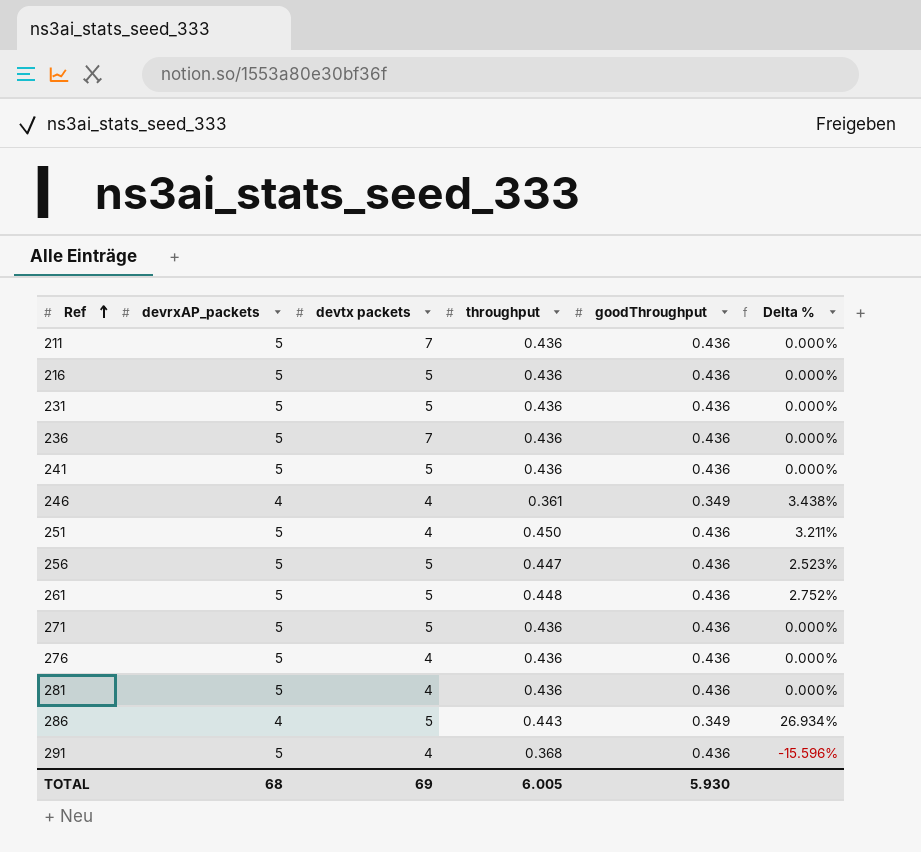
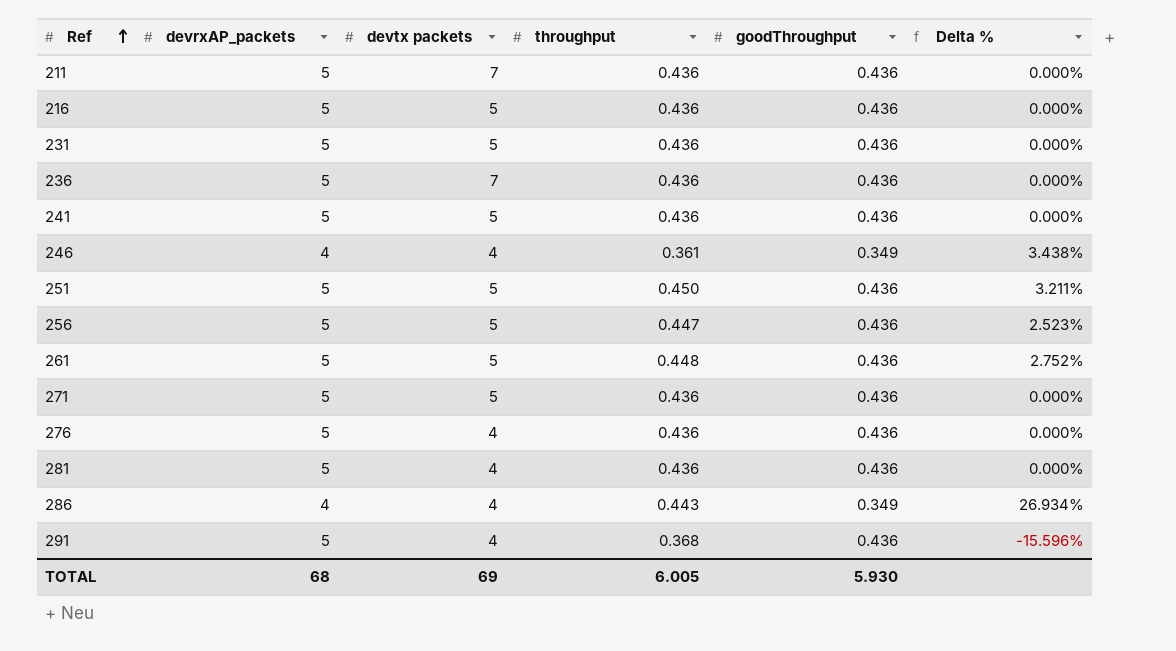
251 | devtx packets: 4 -> 5
286 | devtx packets: 5 -> 4

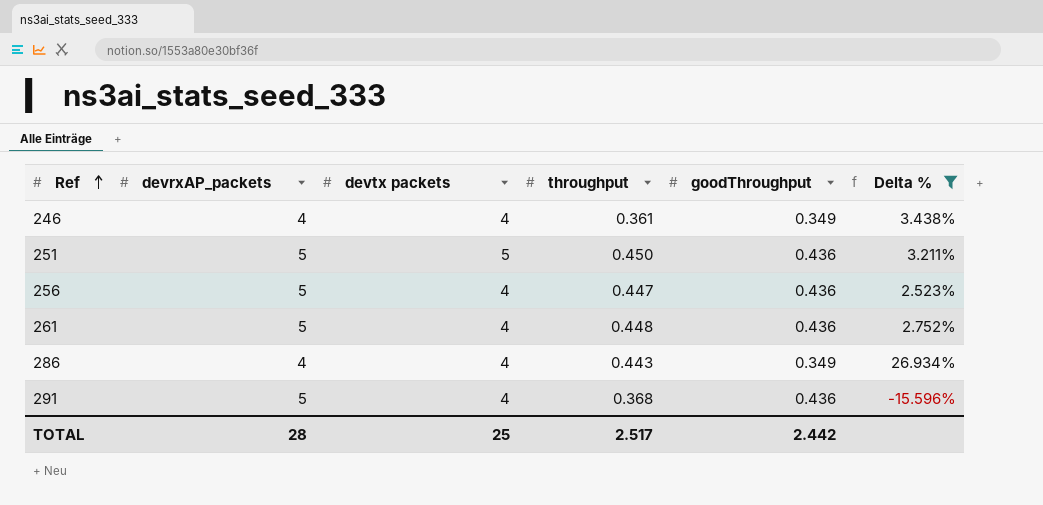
filter: none -> Delta % != 0.000%
256 | devtx packets: 5 -> 4
261 | devtx packets: 5 -> 4
TOTAL | devrxAP_packets: 68 -> 28
TOTAL | devtx packets: 69 -> 25
TOTAL | throughput: 6.005 -> 2.517
TOTAL | goodThroughput: 5.930 -> 2.442

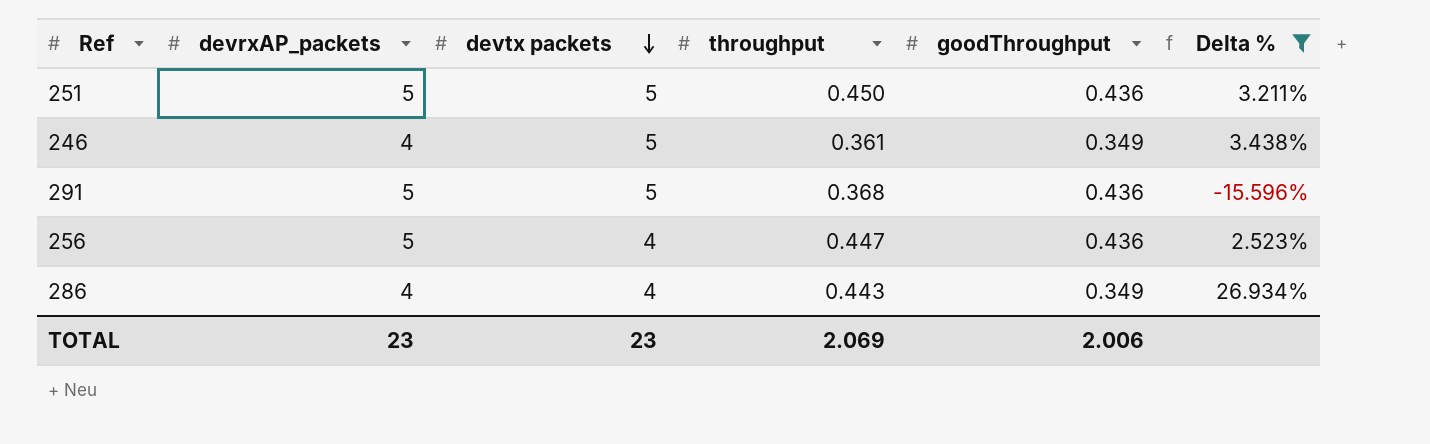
row order: Ref ascending -> devtx packets descending
row 261: 5 | 4 | 0.448 | 0.436 | 2.752% -> none
246 | devtx packets: 4 -> 5
291 | devtx packets: 4 -> 5
TOTAL | devrxAP_packets: 28 -> 23
TOTAL | devtx packets: 25 -> 23
TOTAL | throughput: 2.517 -> 2.069
TOTAL | goodThroughput: 2.442 -> 2.006

